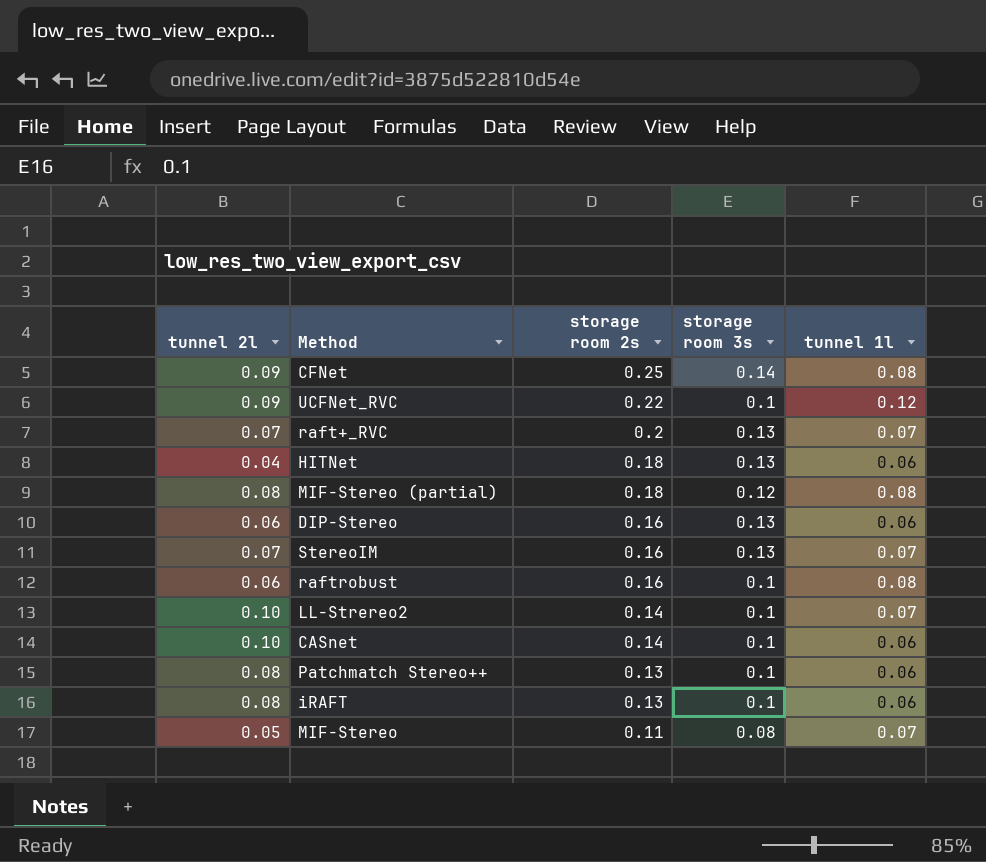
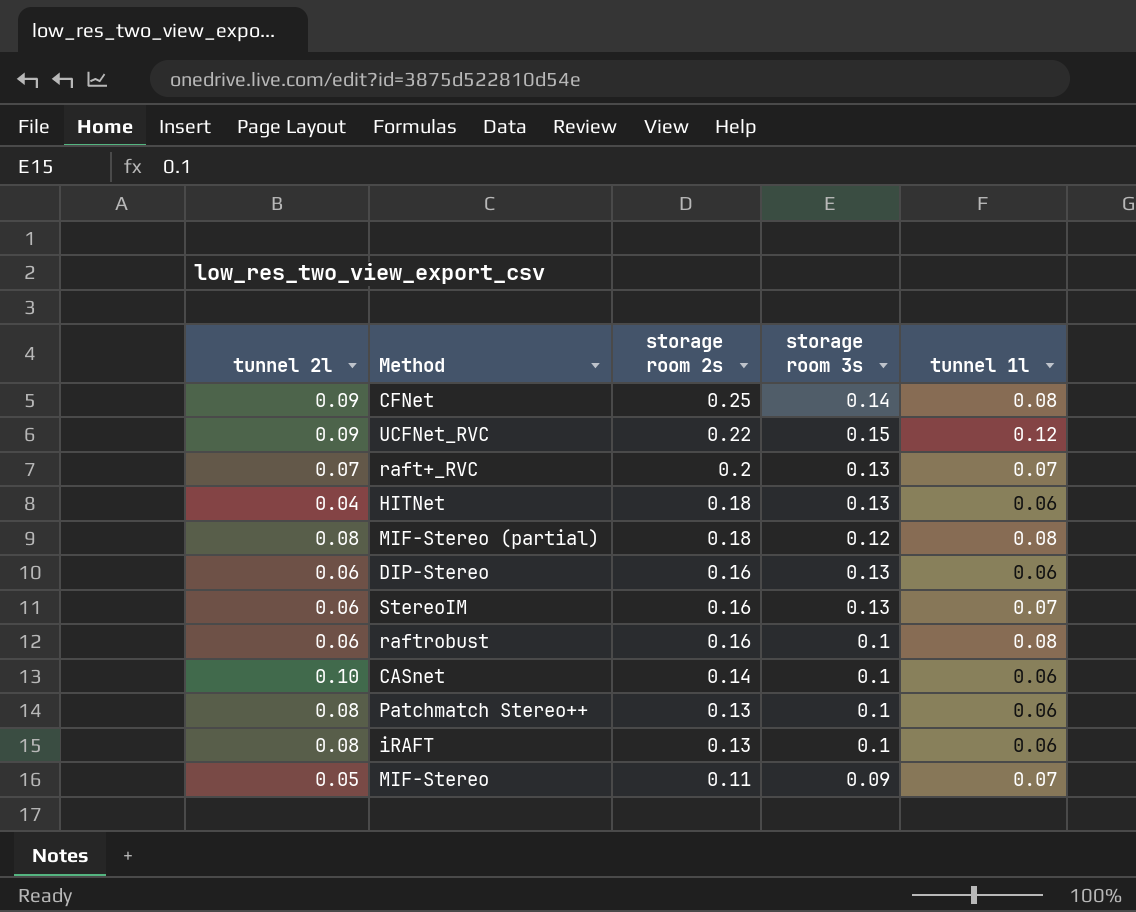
row LL-Strereo2: 0.10 | 0.14 | 0.1 | 0.07 -> none
UCFNet_RVC | storage room 3s: 0.1 -> 0.15
StereoIM | tunnel 2l: 0.07 -> 0.06
MIF-Stereo | storage room 3s: 0.08 -> 0.09

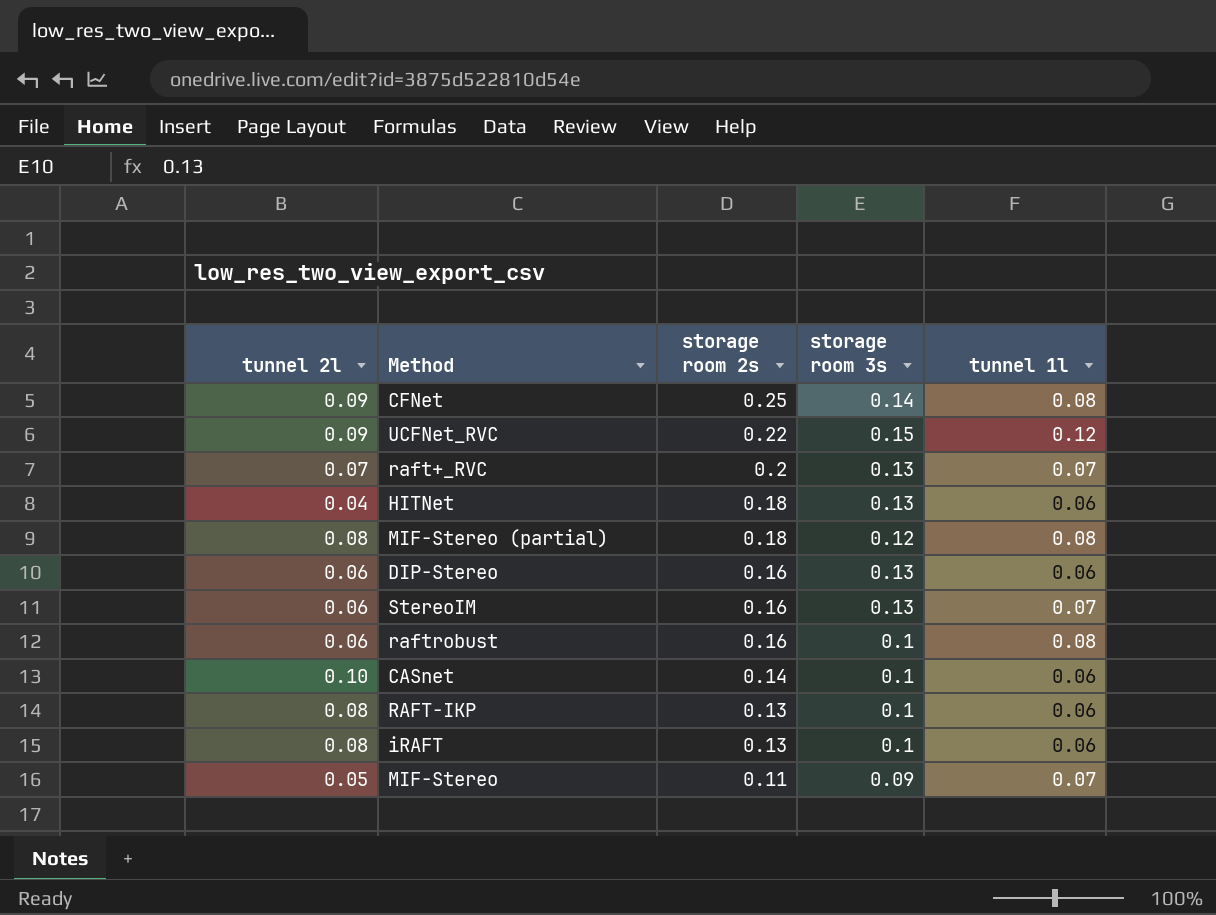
row Patchmatch Stereo++: 0.08 | 0.13 | 0.1 | 0.06 -> none
row RAFT-IKP: none -> 0.08 | 0.13 | 0.1 | 0.06

